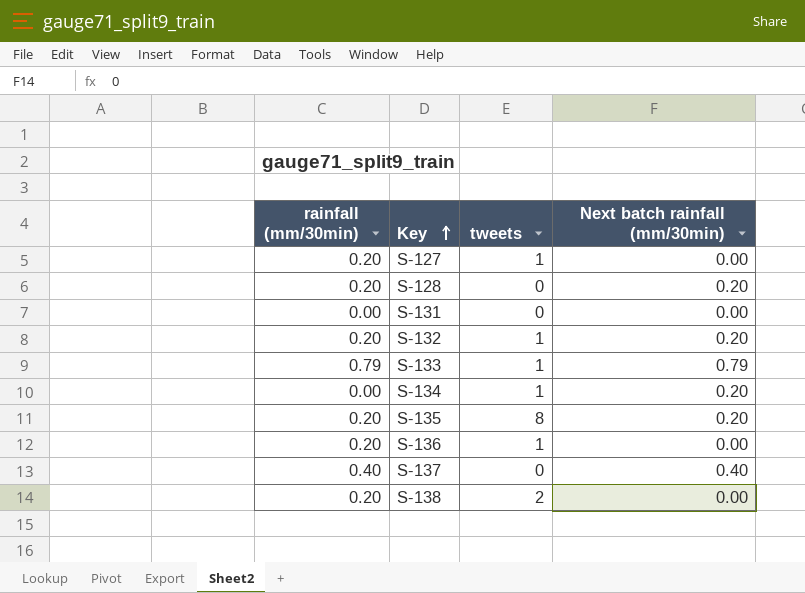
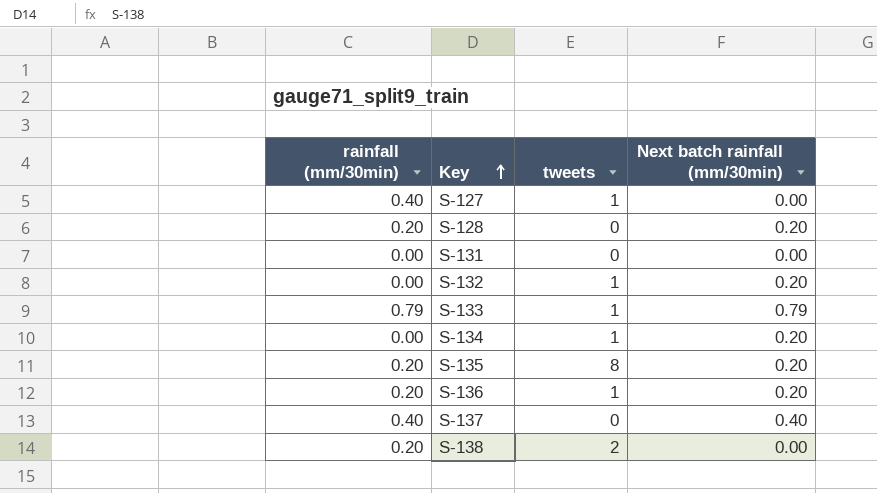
S-127 | rainfall (mm/30min): 0.20 -> 0.40
S-132 | rainfall (mm/30min): 0.20 -> 0.00
S-136 | Next batch rainfall (mm/30min): 0.00 -> 0.20

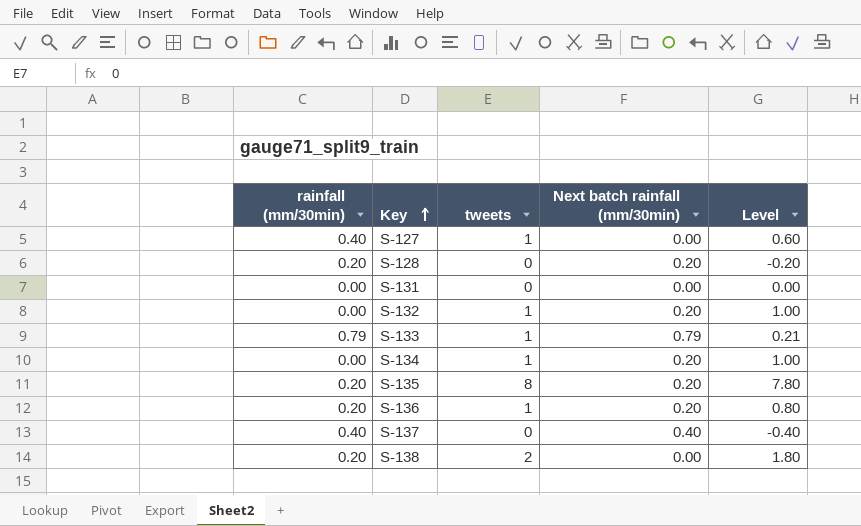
column Level | formula: none -> [tweets] - [rainfall (mm/30min)]

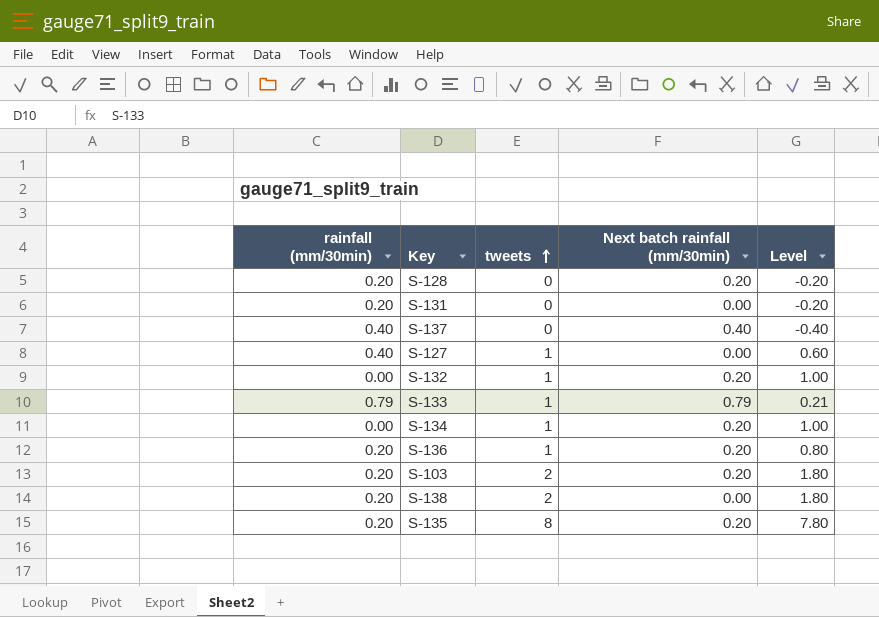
row order: Key ascending -> tweets ascending
S-131 | rainfall (mm/30min): 0.00 -> 0.20
S-131 | Level: 0.00 -> -0.20
row S-103: none -> 0.20 | 2 | 0.20 | 1.80

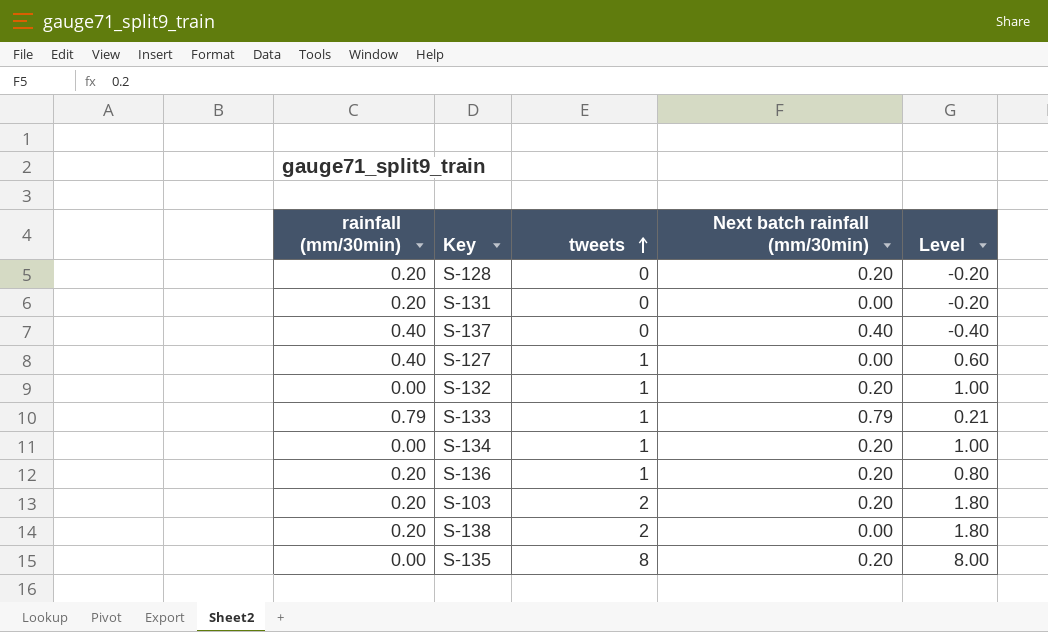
S-135 | rainfall (mm/30min): 0.20 -> 0.00
S-135 | Level: 7.80 -> 8.00

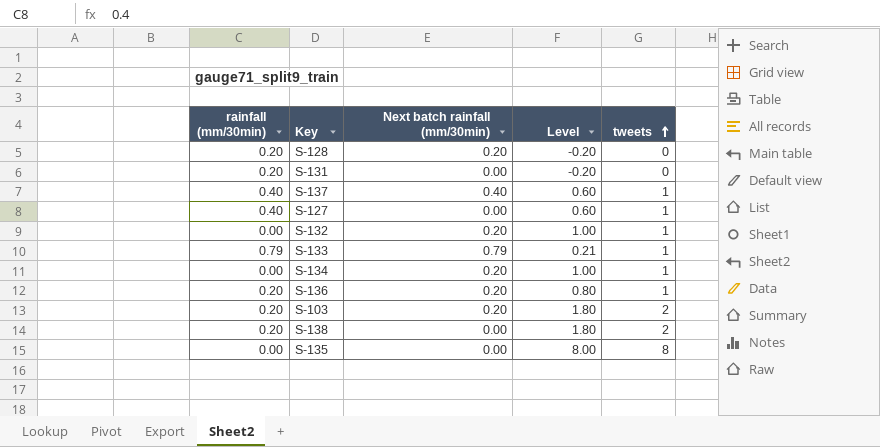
column tweets | position: 3 -> 5
S-137 | Level: -0.40 -> 0.60
S-137 | tweets: 0 -> 1
S-135 | Next batch rainfall (mm/30min): 0.20 -> 0.00

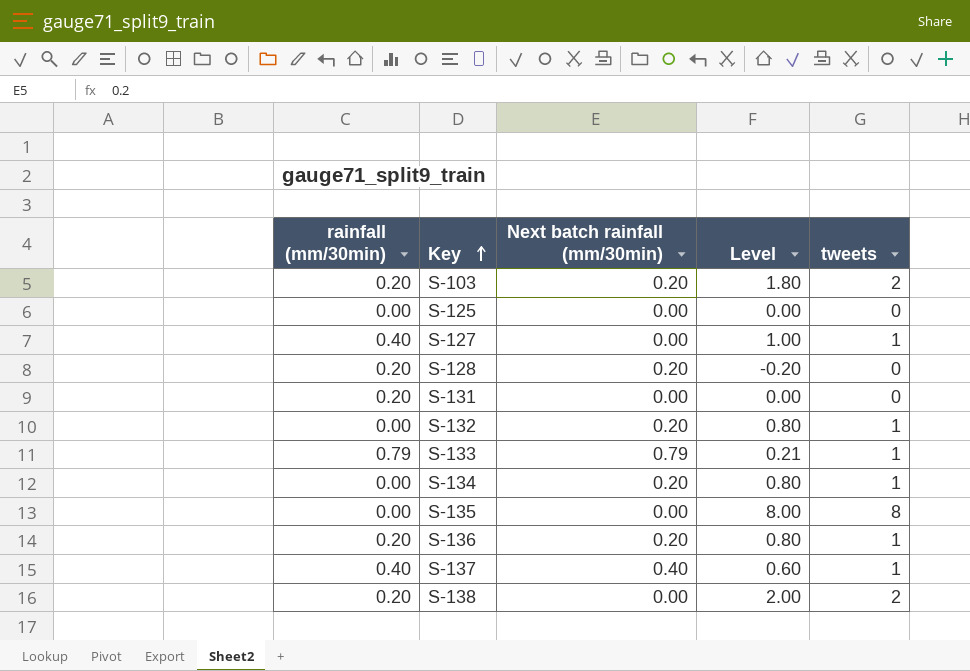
row order: tweets ascending -> Key ascending
column Level | formula: [tweets] - [rainfall (mm/30min)] -> [tweets] - [Next batch rainfall (mm/30min)]
row S-125: none -> 0.00 | 0.00 | 0.00 | 0

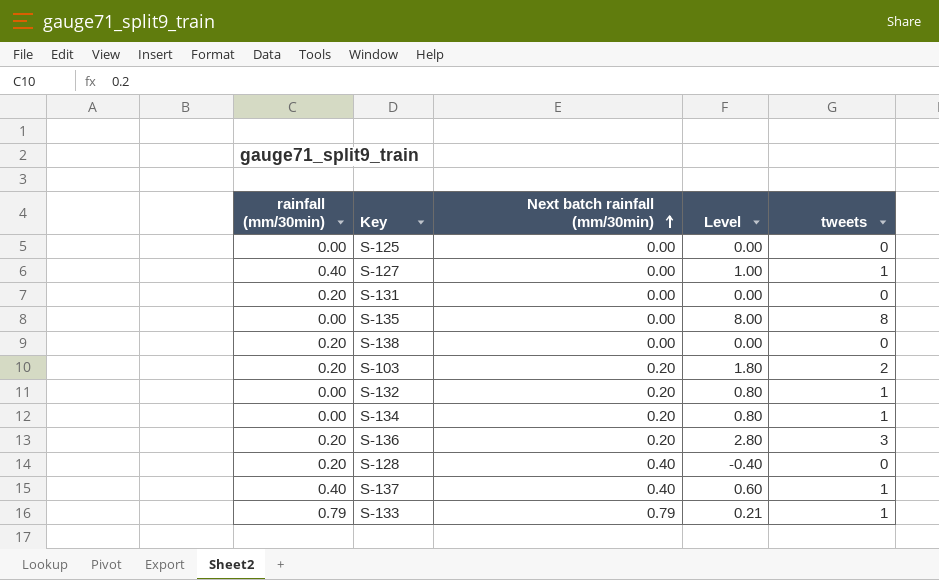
row order: Key ascending -> Next batch rainfall (mm/30min) ascending
S-138 | Level: 2.00 -> 0.00
S-138 | tweets: 2 -> 0
S-136 | Level: 0.80 -> 2.80
S-136 | tweets: 1 -> 3
S-128 | Next batch rainfall (mm/30min): 0.20 -> 0.40
S-128 | Level: -0.20 -> -0.40

